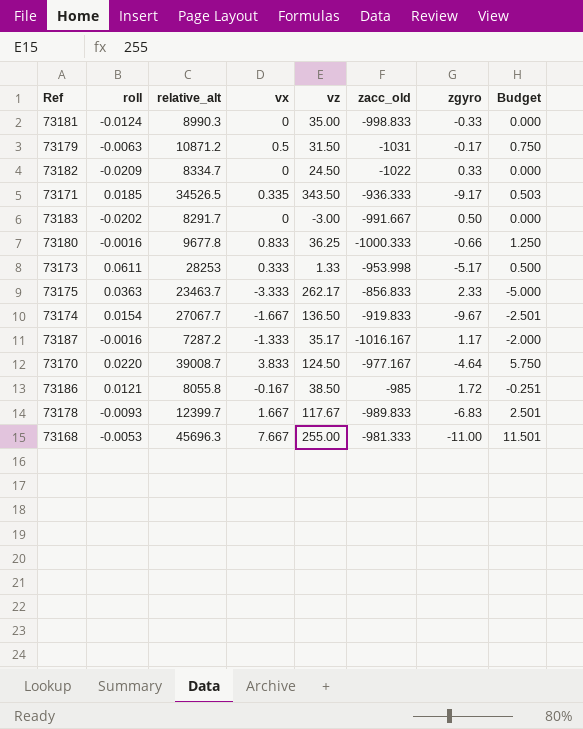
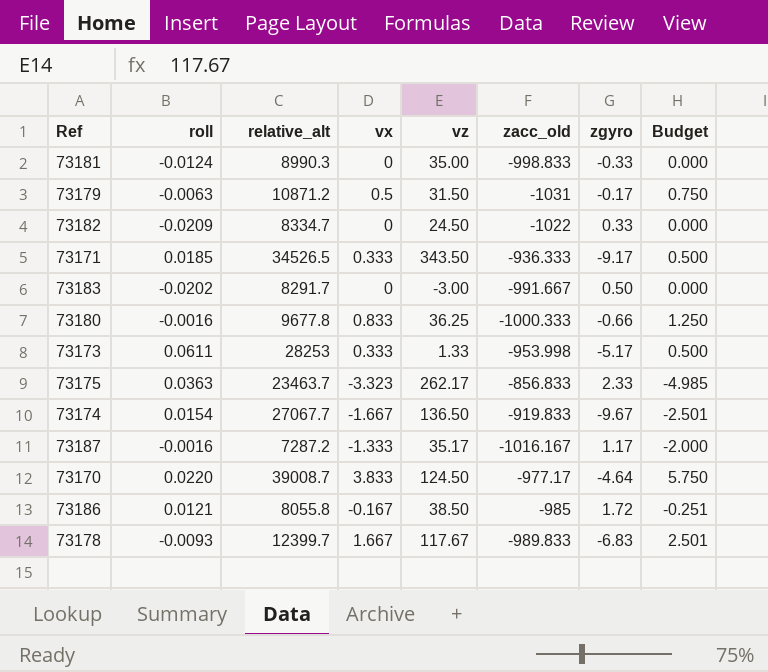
row 73168: -0.0053 | 45696.3 | 7.667 | 255.00 | -981.333 | -11.00 | 11.501 -> none
73171 | vx: 0.335 -> 0.333
73171 | Budget: 0.503 -> 0.500
73175 | vx: -3.333 -> -3.323
73175 | Budget: -5.000 -> -4.985
73170 | zacc_old: -977.167 -> -977.17

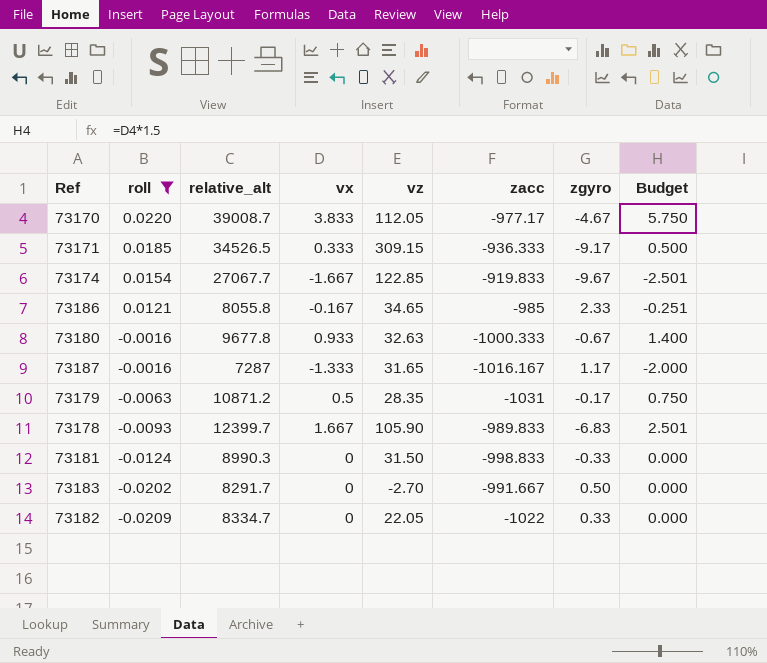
filter: none -> roll <= 0.0220
row order: none -> roll descending
column name: zacc_old -> zacc
73170 | vz: 124.50 -> 112.05
73170 | zgyro: -4.64 -> -4.67
73171 | vz: 343.50 -> 309.15
73174 | vz: 136.50 -> 122.85
73186 | vz: 38.50 -> 34.65
73186 | zgyro: 1.72 -> 2.33
73180 | vx: 0.833 -> 0.933
73180 | vz: 36.25 -> 32.63
73180 | zgyro: -0.66 -> -0.67
73180 | Budget: 1.250 -> 1.400
73187 | relative_alt: 7287.2 -> 7287
73187 | vz: 35.17 -> 31.65
73179 | vz: 31.50 -> 28.35
73178 | vz: 117.67 -> 105.90
73181 | vz: 35.00 -> 31.50
73183 | vz: -3.00 -> -2.70
73182 | vz: 24.50 -> 22.05

